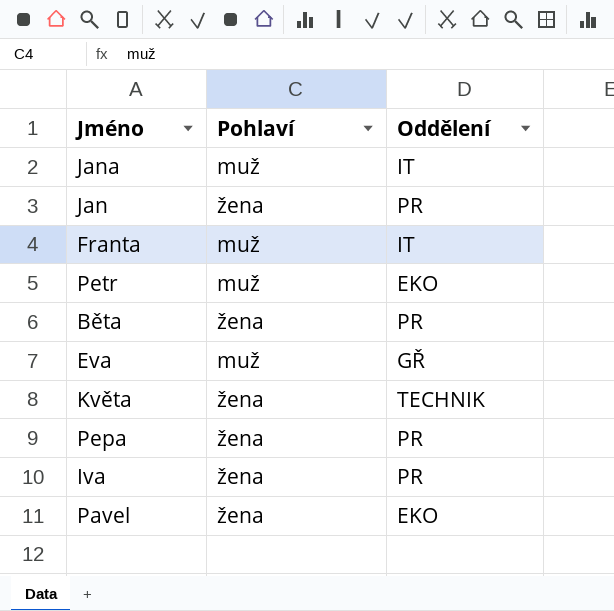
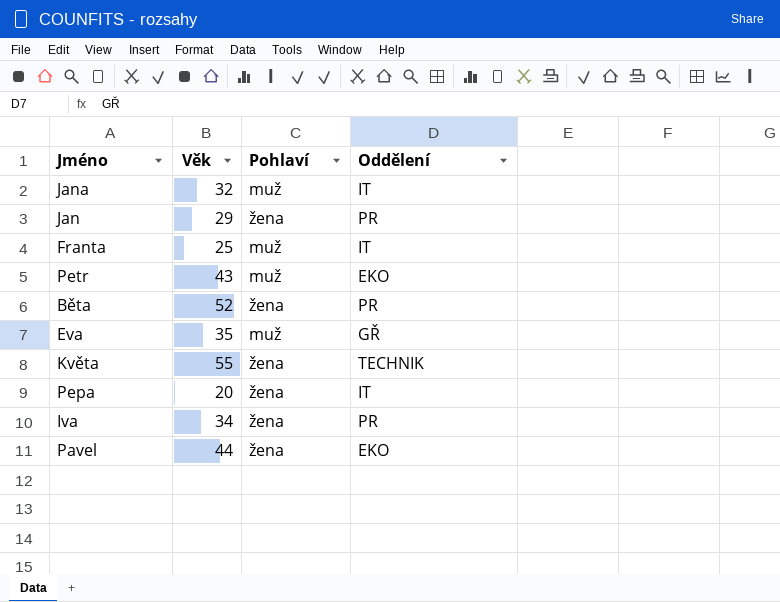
column Věk | position: none -> 2
Pepa | Oddělení: PR -> IT

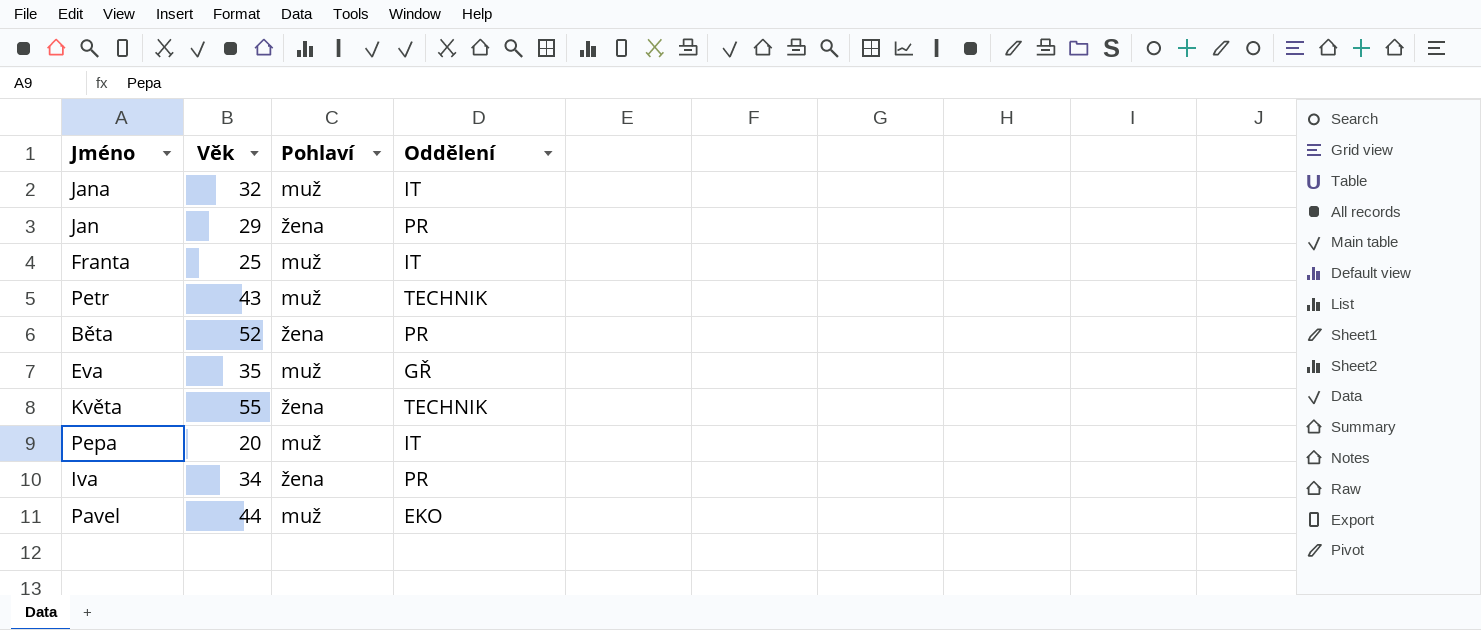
Petr | Oddělení: EKO -> TECHNIK
Pepa | Pohlaví: žena -> muž
Pavel | Pohlaví: žena -> muž

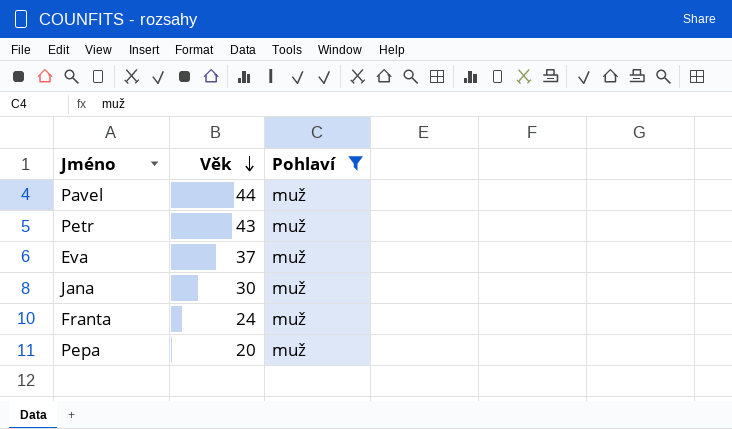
filter: none -> Pohlaví = muž
row order: none -> Věk descending
column Oddělení | position: 4 -> none
Eva | Věk: 35 -> 37
Jana | Věk: 32 -> 30
Franta | Věk: 25 -> 24

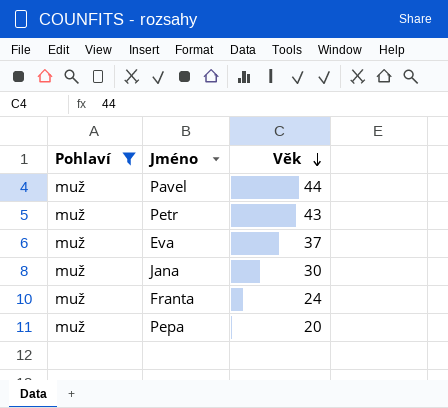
column Pohlaví | position: 3 -> 1

